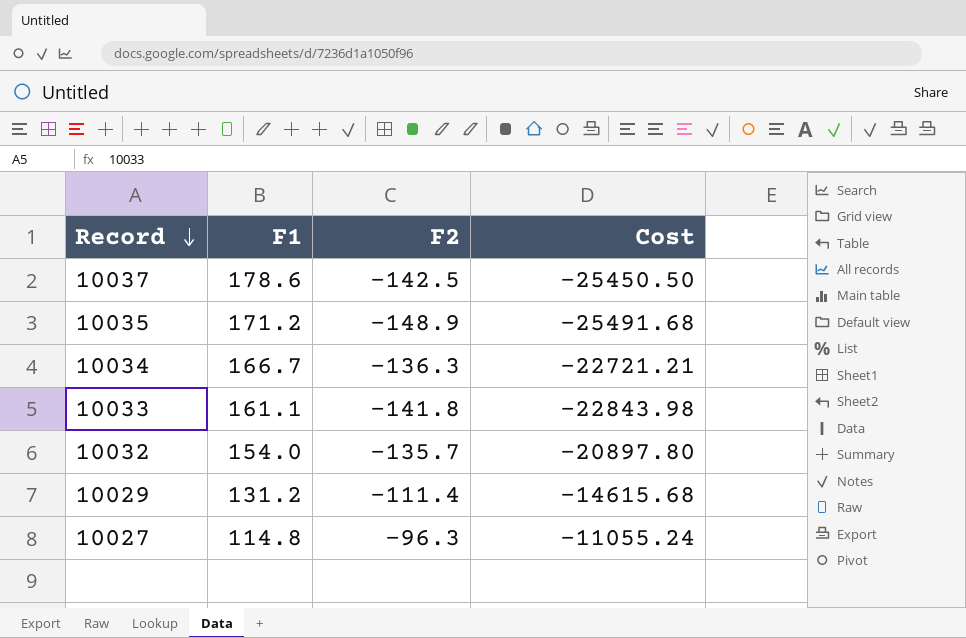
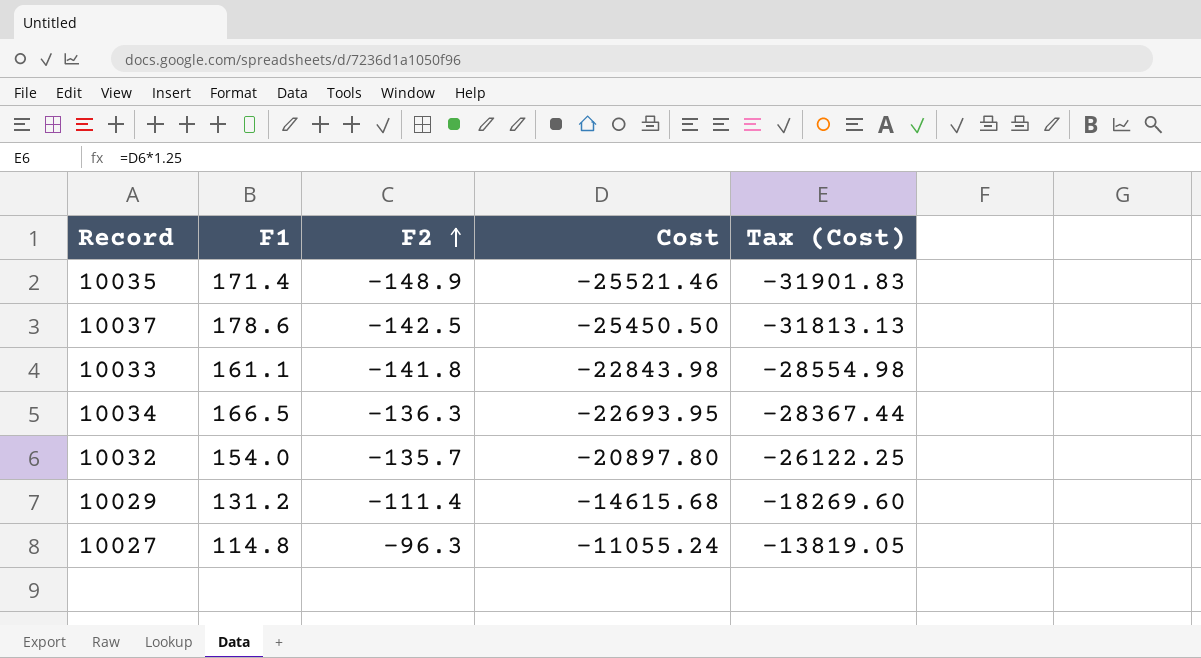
row order: Record descending -> F2 ascending
column Tax (Cost) | formula: none -> [Cost] * 1.25
10035 | F1: 171.2 -> 171.4
10035 | Cost: -25491.68 -> -25521.46
10034 | F1: 166.7 -> 166.5
10034 | Cost: -22721.21 -> -22693.95

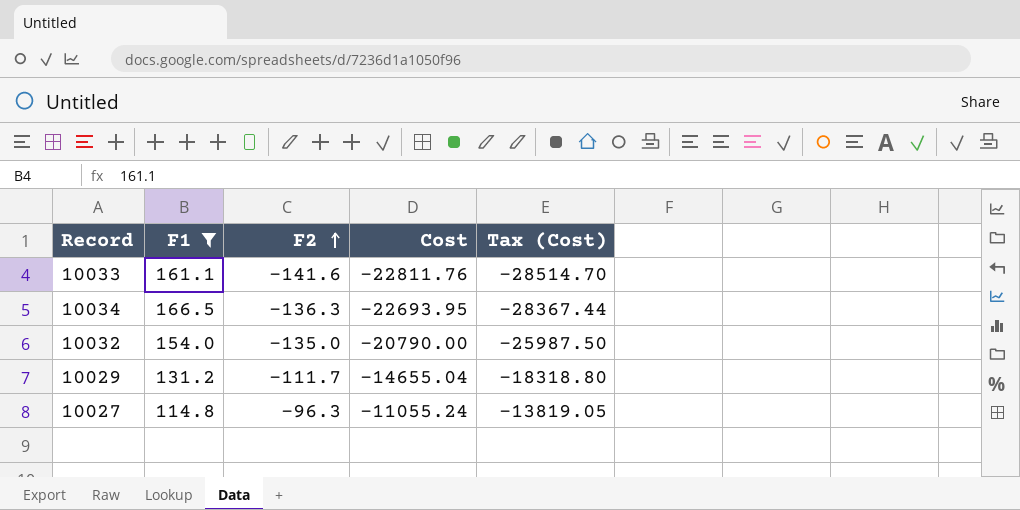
filter: none -> F1 <= 166.5
10033 | F2: -141.8 -> -141.6
10033 | Cost: -22843.98 -> -22811.76
10033 | Tax (Cost): -28554.98 -> -28514.70
10032 | F2: -135.7 -> -135.0
10032 | Cost: -20897.80 -> -20790.00
10032 | Tax (Cost): -26122.25 -> -25987.50
10029 | F2: -111.4 -> -111.7
10029 | Cost: -14615.68 -> -14655.04
10029 | Tax (Cost): -18269.60 -> -18318.80

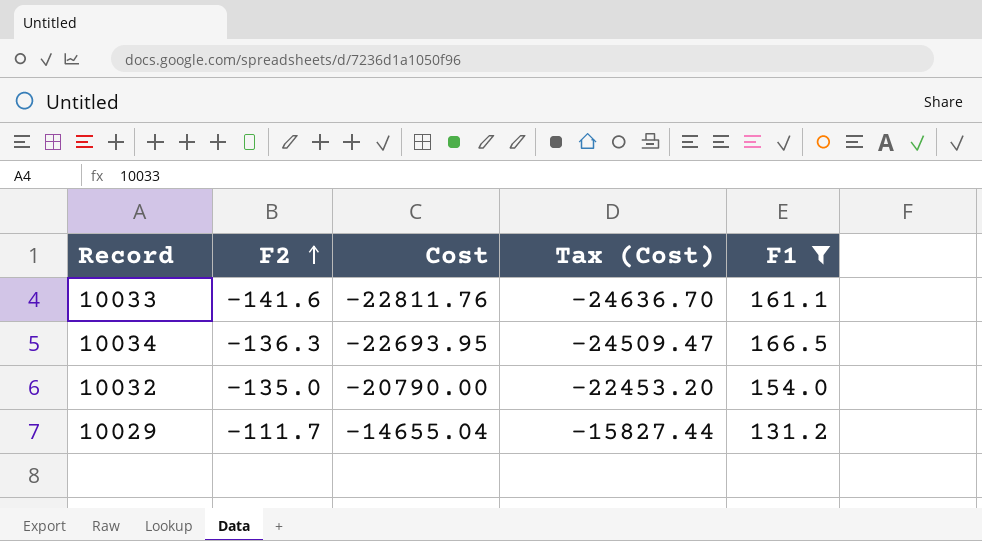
column Tax (Cost) | formula: [Cost] * 1.25 -> [Cost] * 1.08
column F1 | position: 2 -> 5
row 10027: 114.8 | -96.3 | -11055.24 | -13819.05 -> none

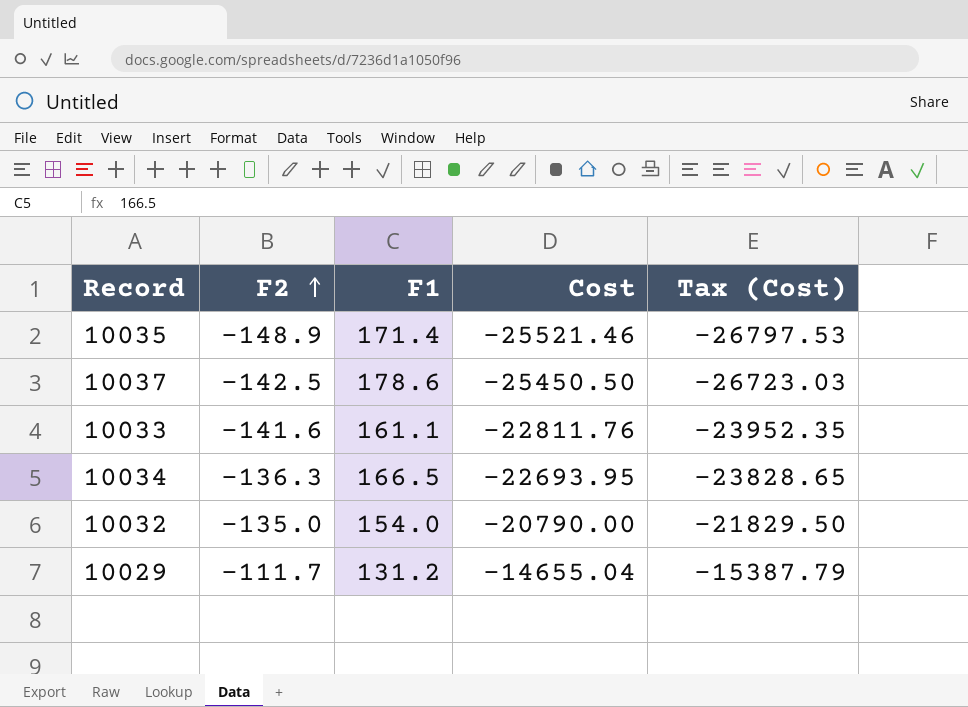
filter: F1 <= 166.5 -> none
column F1 | position: 5 -> 3
column Tax (Cost) | formula: [Cost] * 1.08 -> [Cost] * 1.05

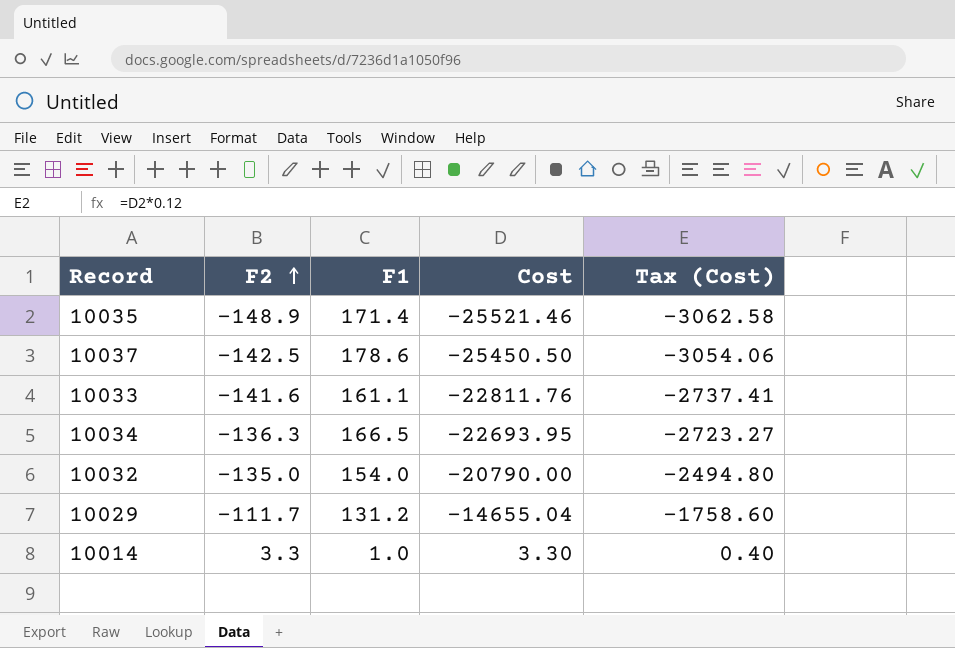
column Tax (Cost) | formula: [Cost] * 1.05 -> [Cost] * 0.12
row 10014: none -> 3.3 | 1.0 | 3.30 | 0.40

